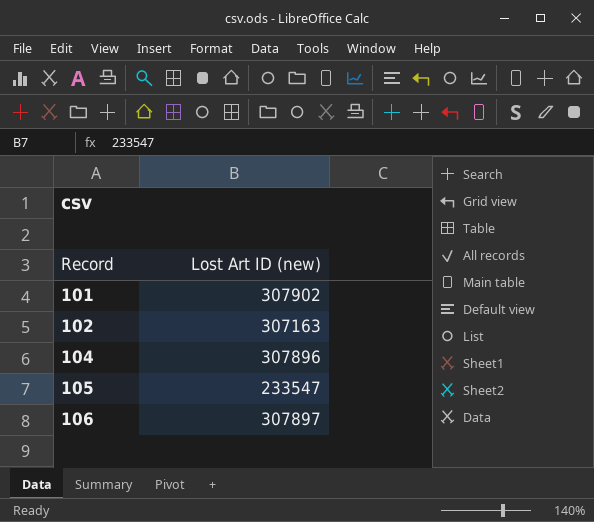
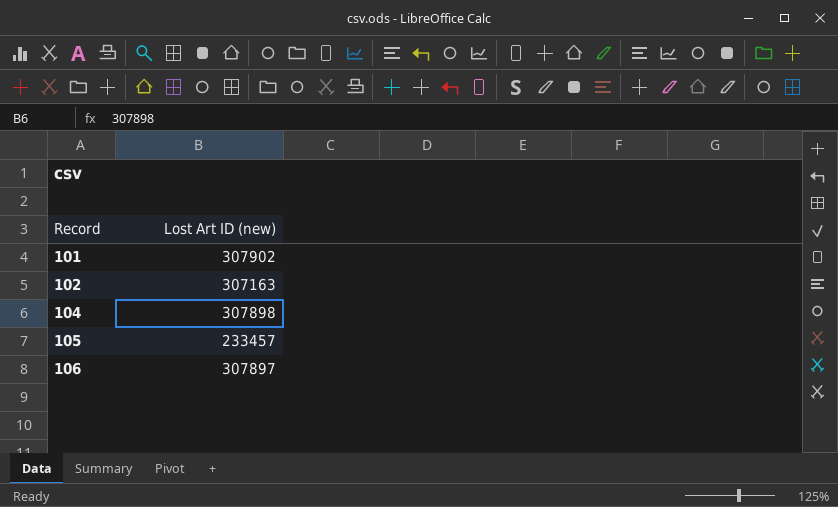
104 | Lost Art ID (new): 307896 -> 307898
105 | Lost Art ID (new): 233547 -> 233457

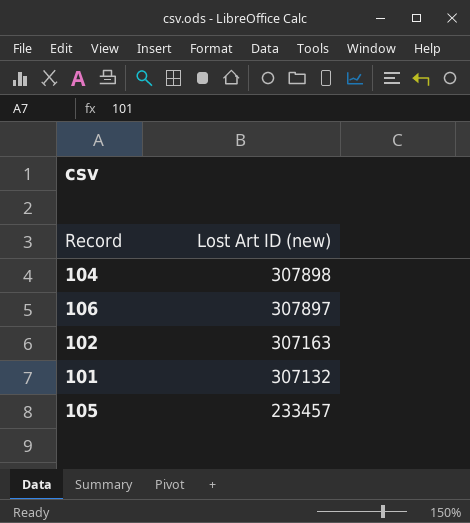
row order: Record ascending -> Lost Art ID (new) descending
101 | Lost Art ID (new): 307902 -> 307132

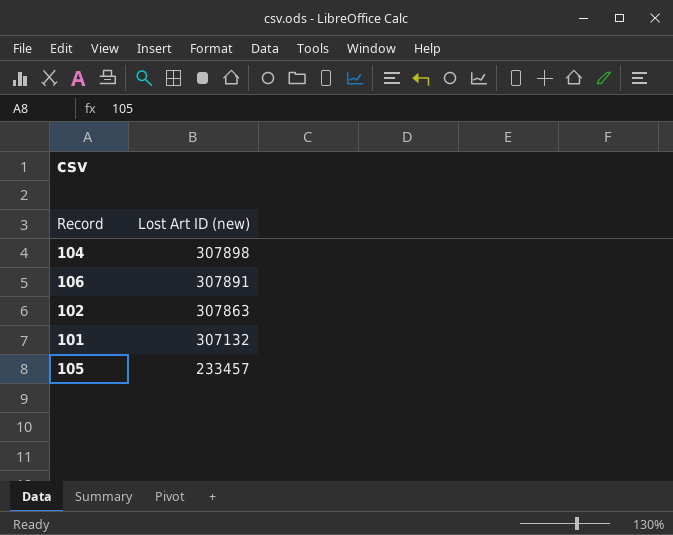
106 | Lost Art ID (new): 307897 -> 307891
102 | Lost Art ID (new): 307163 -> 307863

